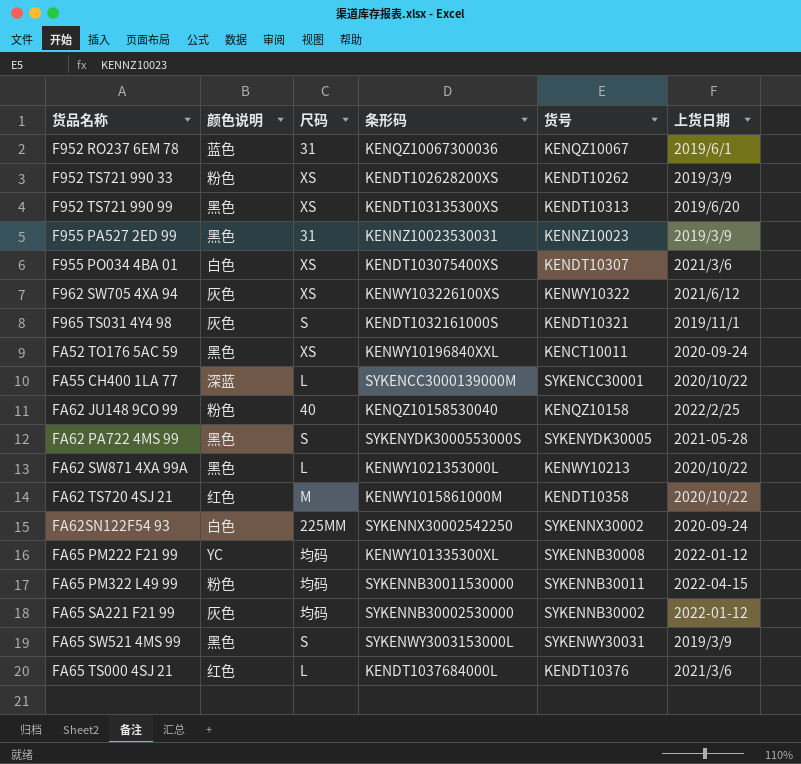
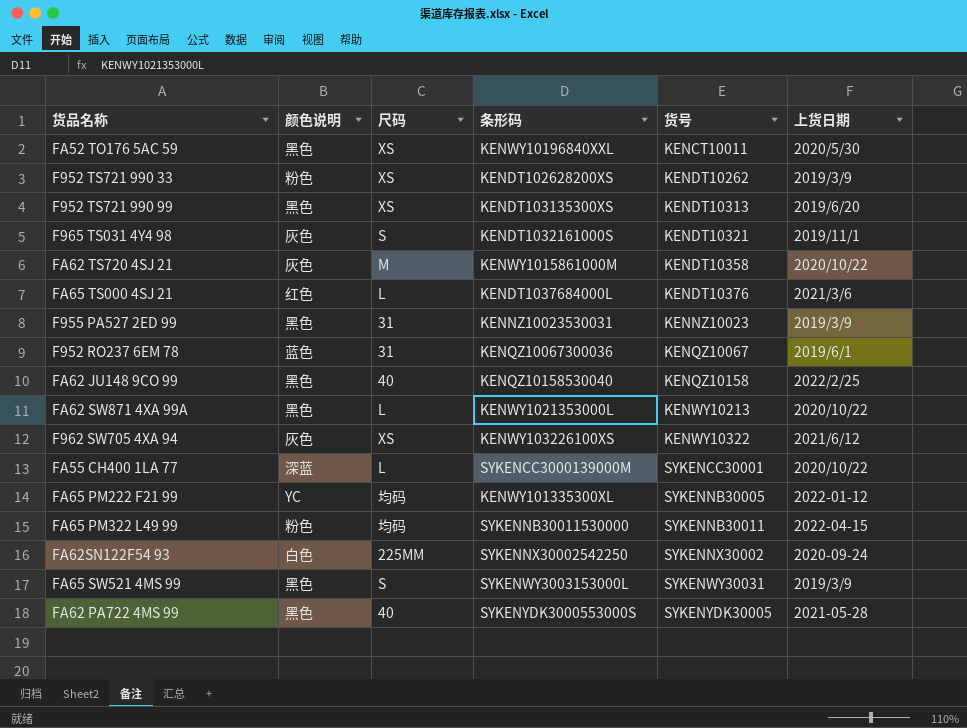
row order: 货品名称 ascending -> 货号 ascending
row F955 PO034 4BA 01: 白色 | XS | KENDT103075400XS | KENDT10307 | 2021/3/6 -> none
row FA65 SA221 F21 99: 灰色 | 均码 | SYKENNB30002530000 | SYKENNB30002 | 2022-01-12 -> none
FA52 TO176 5AC 59 | 上货日期: 2020-09-24 -> 2020/5/30
FA62 TS720 4SJ 21 | 颜色说明: 红色 -> 灰色
FA62 JU148 9CO 99 | 颜色说明: 粉色 -> 黑色
FA65 PM222 F21 99 | 货号: SYKENNB30008 -> SYKENNB30005
FA62 PA722 4MS 99 | 尺码: S -> 40

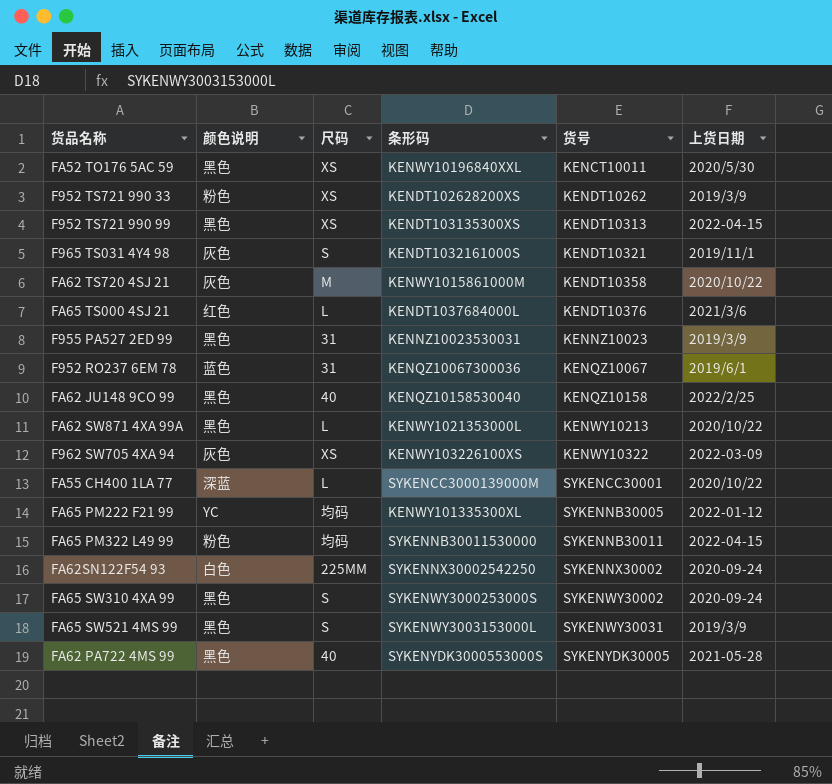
F952 TS721 990 99 | 上货日期: 2019/6/20 -> 2022-04-15
F962 SW705 4XA 94 | 上货日期: 2021/6/12 -> 2022-03-09
row FA65 SW310 4XA 99: none -> 黑色 | S | SYKENWY3000253000S | SYKENWY30002 | 2020-09-24

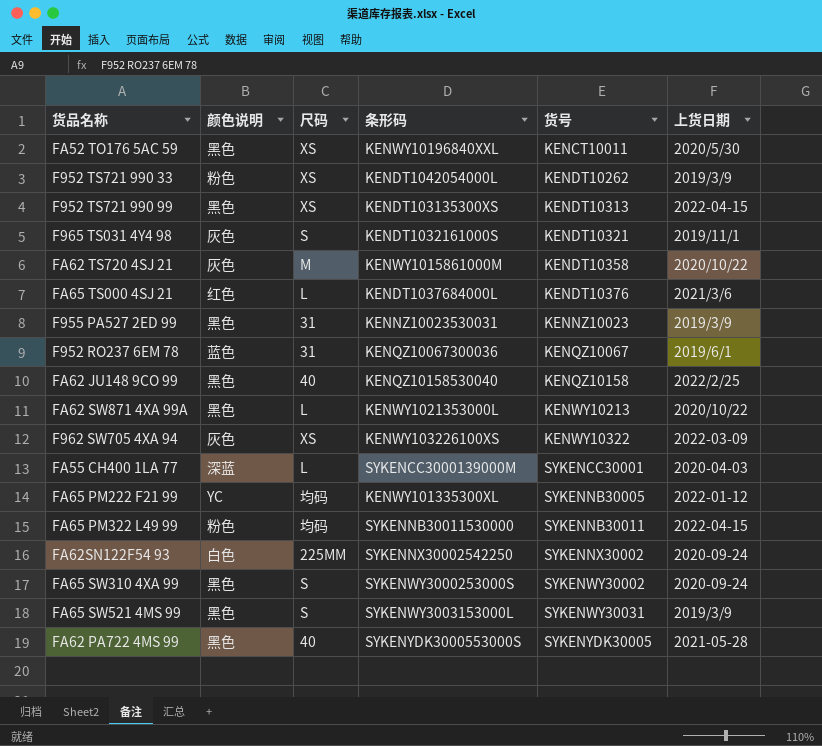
F952 TS721 990 33 | 条形码: KENDT102628200XS -> KENDT1042054000L
FA55 CH400 1LA 77 | 上货日期: 2020/10/22 -> 2020-04-03

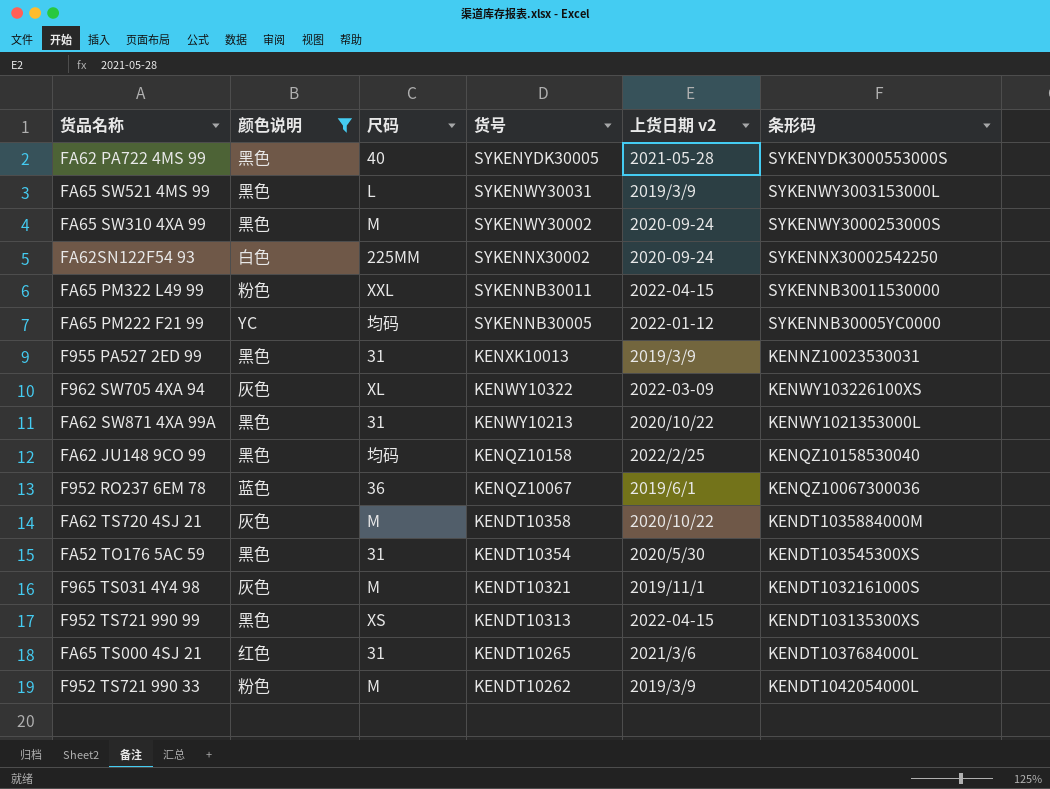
filter: none -> 颜色说明 != 深蓝
row order: 货号 ascending -> 货号 descending
column name: 上货日期 -> 上货日期 v2
column 条形码 | position: 4 -> 6
FA65 SW521 4MS 99 | 尺码: S -> L
FA65 SW310 4XA 99 | 尺码: S -> M
FA65 PM322 L49 99 | 尺码: 均码 -> XXL
FA65 PM222 F21 99 | 条形码: KENWY101335300XL -> SYKENNB30005YC0000
F955 PA527 2ED 99 | 货号: KENNZ10023 -> KENXK10013
F962 SW705 4XA 94 | 尺码: XS -> XL
FA62 SW871 4XA 99A | 尺码: L -> 31
FA62 JU148 9CO 99 | 尺码: 40 -> 均码
F952 RO237 6EM 78 | 尺码: 31 -> 36
FA62 TS720 4SJ 21 | 条形码: KENWY1015861000M -> KENDT1035884000M
FA52 TO176 5AC 59 | 尺码: XS -> 31
FA52 TO176 5AC 59 | 货号: KENCT10011 -> KENDT10354
FA52 TO176 5AC 59 | 条形码: KENWY10196840XXL -> KENDT103545300XS
F965 TS031 4Y4 98 | 尺码: S -> M
FA65 TS000 4SJ 21 | 尺码: L -> 31
FA65 TS000 4SJ 21 | 货号: KENDT10376 -> KENDT10265
F952 TS721 990 33 | 尺码: XS -> M

